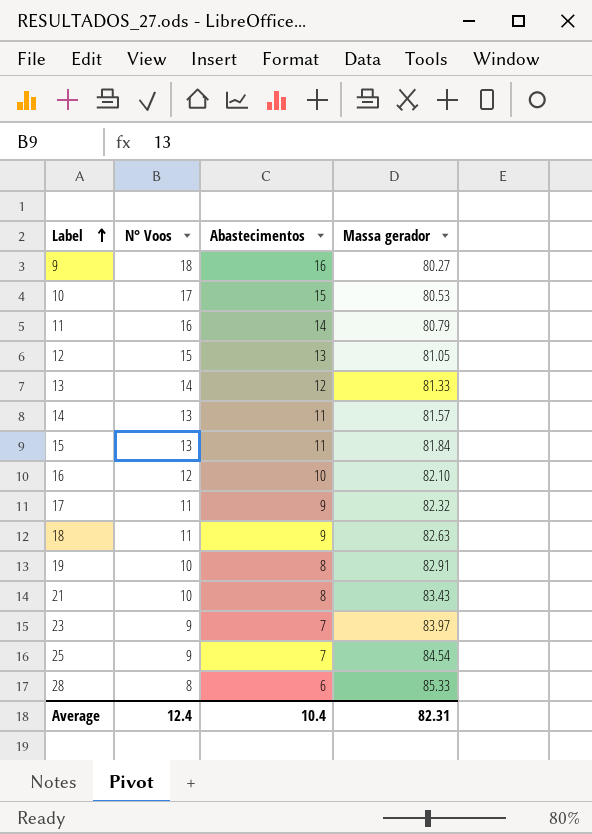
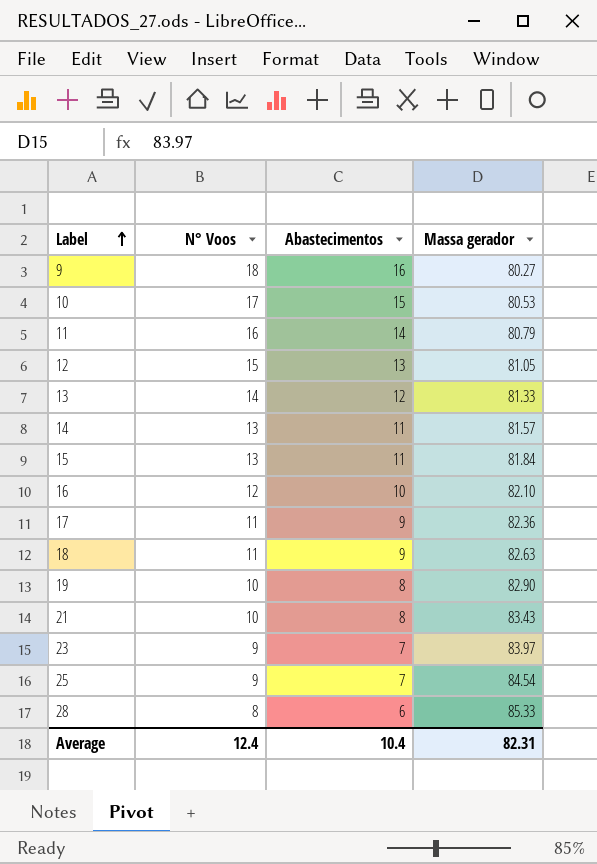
17 | Massa gerador: 82.32 -> 82.36
19 | Massa gerador: 82.91 -> 82.90

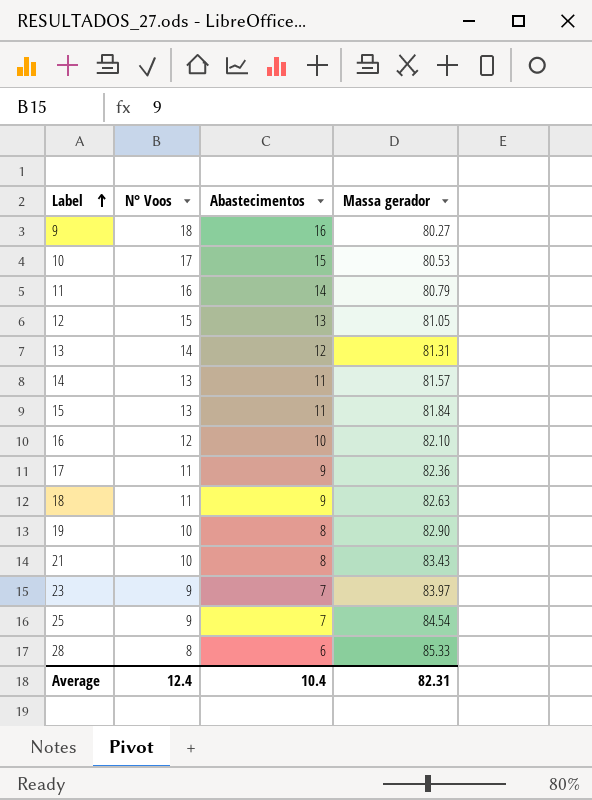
13 | Massa gerador: 81.33 -> 81.31

